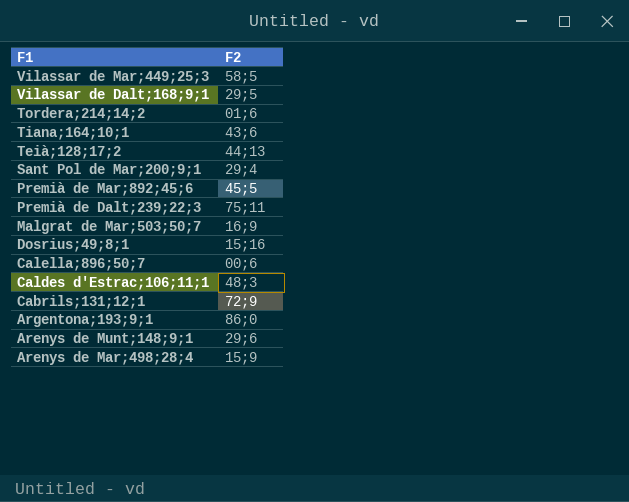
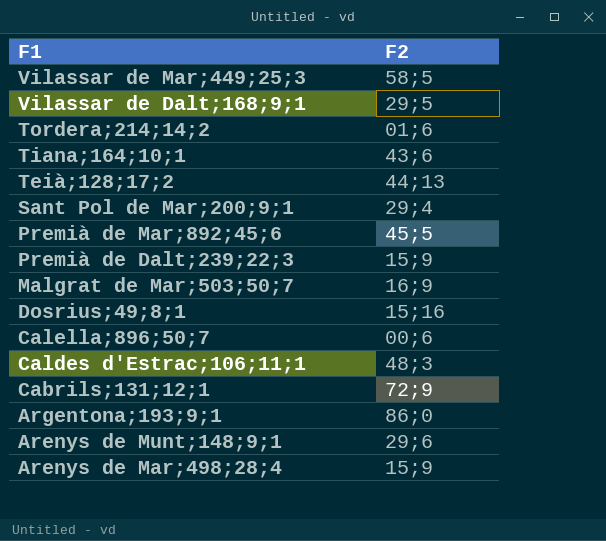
Premià de Dalt;239;22;3 | F2: 75;11 -> 15;9

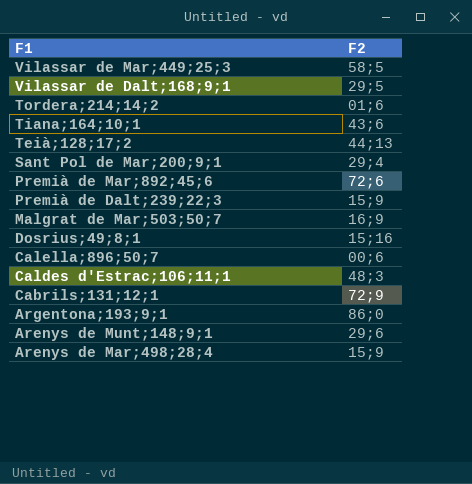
Premià de Mar;892;45;6 | F2: 45;5 -> 72;6

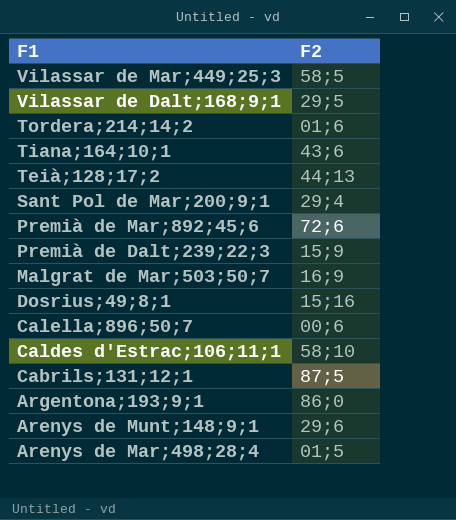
Caldes d'Estrac;106;11;1 | F2: 48;3 -> 58;10
Cabrils;131;12;1 | F2: 72;9 -> 87;5
Arenys de Mar;498;28;4 | F2: 15;9 -> 01;5

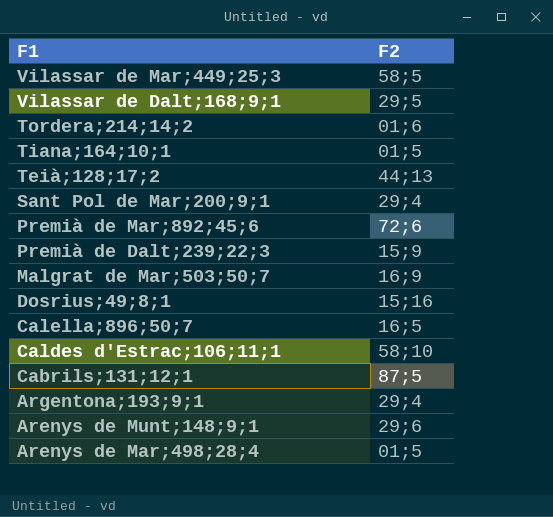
Tiana;164;10;1 | F2: 43;6 -> 01;5
Calella;896;50;7 | F2: 00;6 -> 16;5
Argentona;193;9;1 | F2: 86;0 -> 29;4

